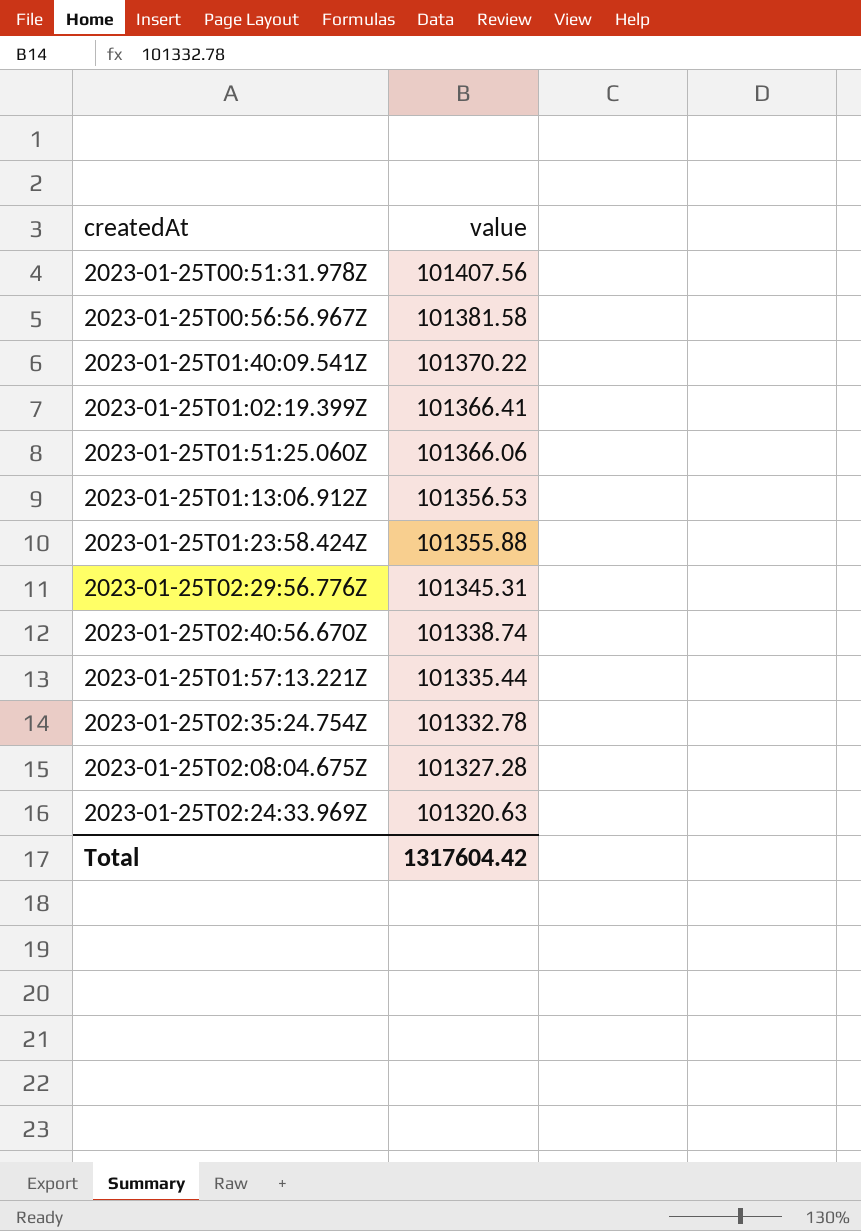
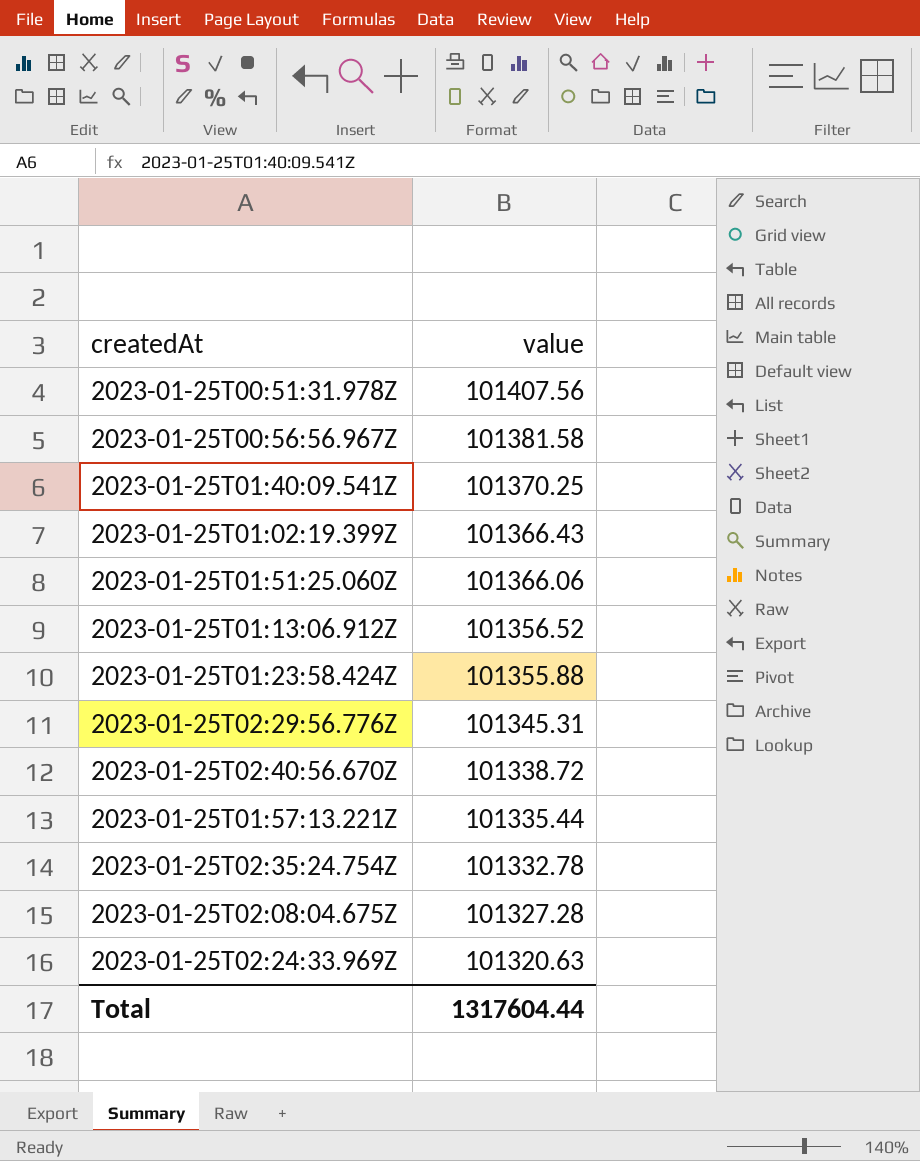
2023-01-25T01:40:09.541Z | value: 101370.22 -> 101370.25
2023-01-25T01:02:19.399Z | value: 101366.41 -> 101366.43
2023-01-25T01:13:06.912Z | value: 101356.53 -> 101356.52
2023-01-25T02:40:56.670Z | value: 101338.74 -> 101338.72
Total | value: 1317604.42 -> 1317604.44

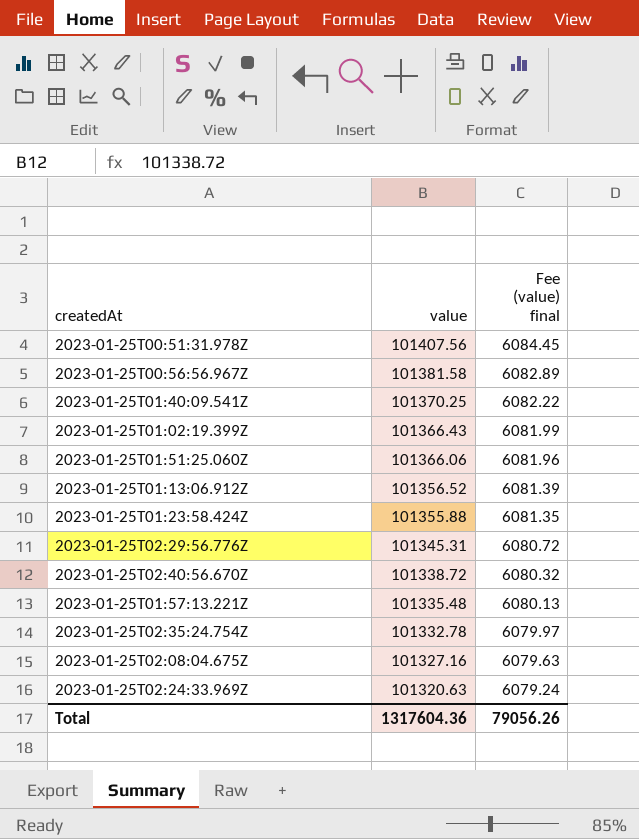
column Fee (value) final | formula: none -> [value] * 0.06
2023-01-25T01:57:13.221Z | value: 101335.44 -> 101335.48
2023-01-25T02:08:04.675Z | value: 101327.28 -> 101327.16
Total | value: 1317604.44 -> 1317604.36

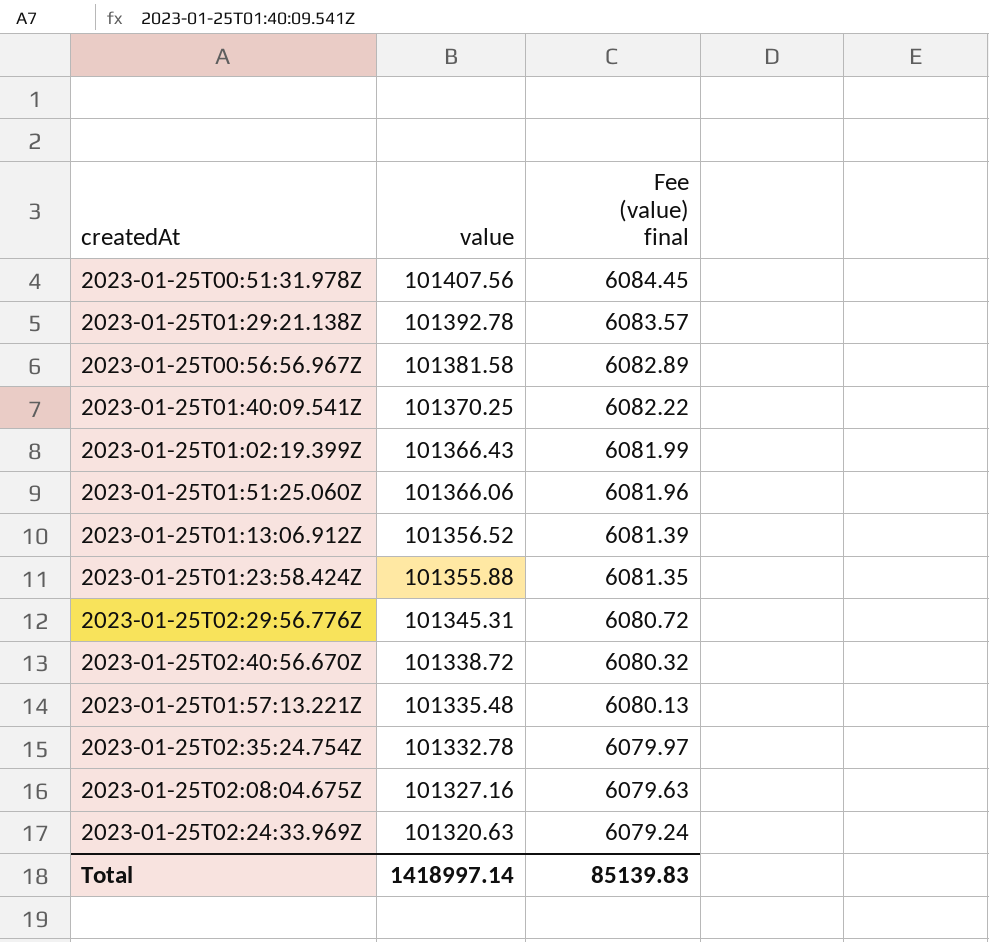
row 2023-01-25T01:29:21.138Z: none -> 101392.78 | 6083.57
Total | value: 1317604.36 -> 1418997.14
Total | Fee (value) final: 79056.26 -> 85139.83

